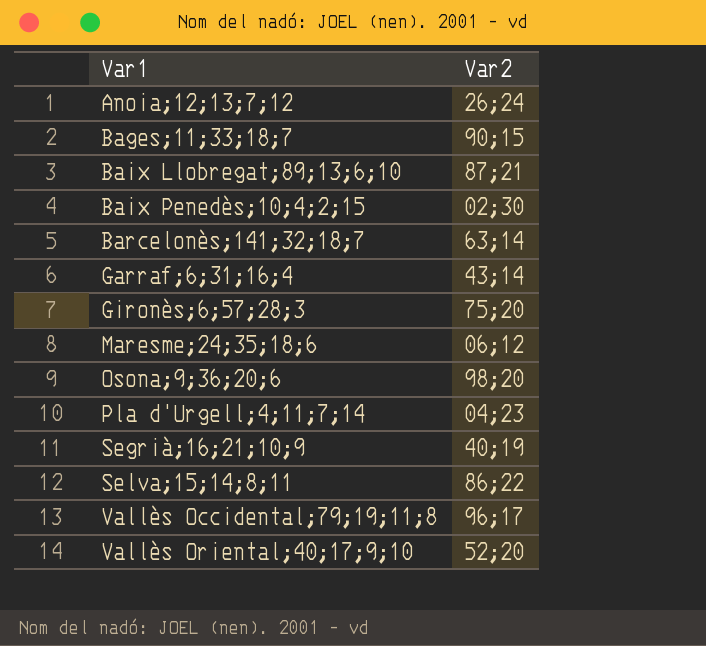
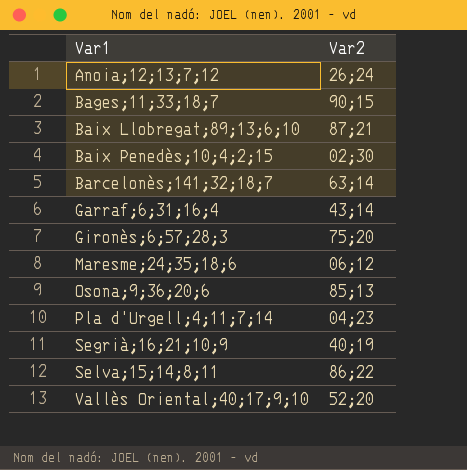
row Vallès Occidental;79;19;11;8: 96;17 -> none
Osona;9;36;20;6 | Var2: 98;20 -> 85;13

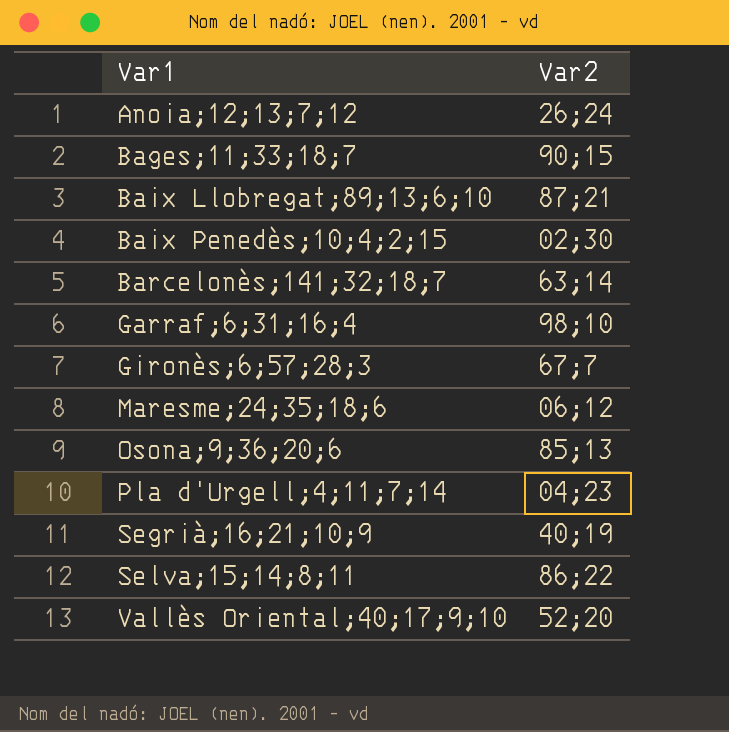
Garraf;6;31;16;4 | Var2: 43;14 -> 98;10
Gironès;6;57;28;3 | Var2: 75;20 -> 67;7

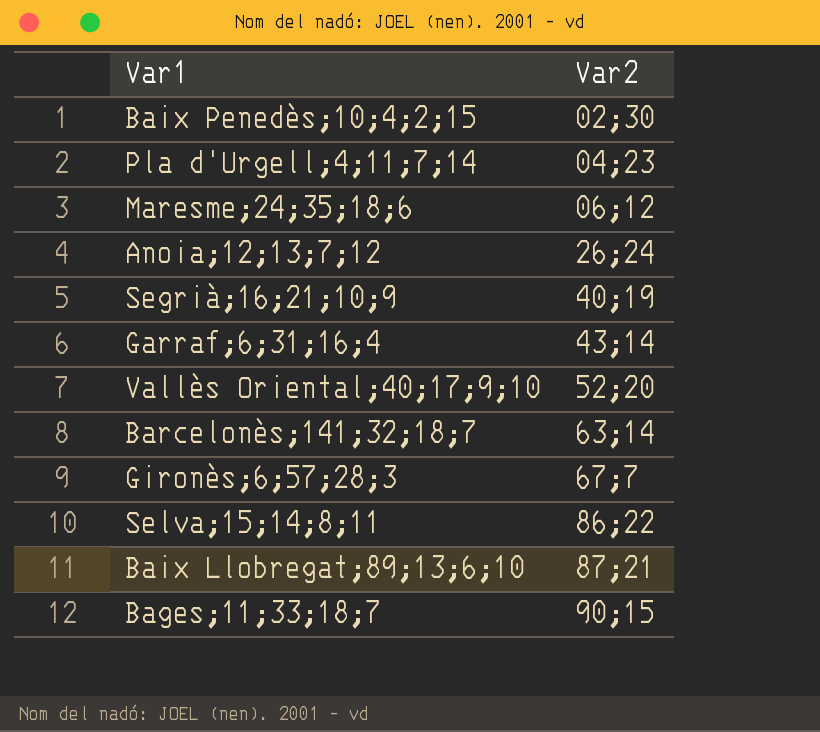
row order: Var1 ascending -> Var2 ascending
row Osona;9;36;20;6: 85;13 -> none
Garraf;6;31;16;4 | Var2: 98;10 -> 43;14

